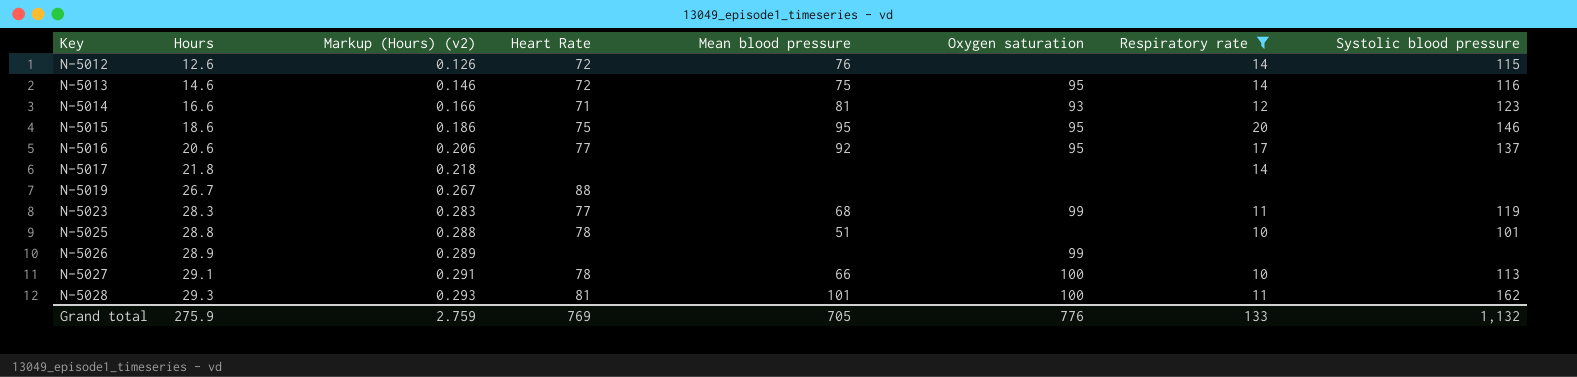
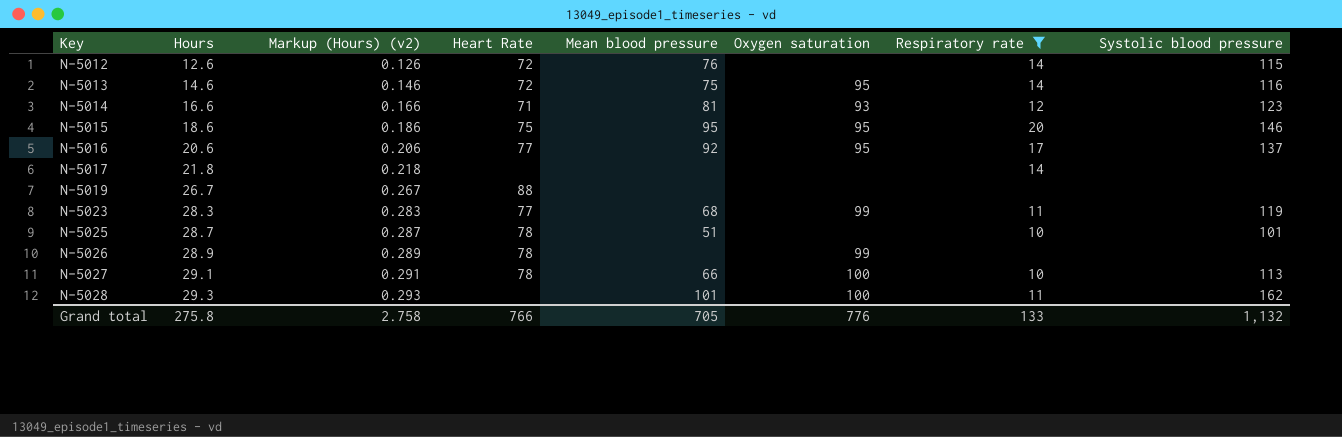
N-5025 | Hours: 28.8 -> 28.7
N-5025 | Markup (Hours) (v2): 0.288 -> 0.287
N-5026 | Heart Rate: none -> 78
N-5028 | Heart Rate: 81 -> none
Grand total | Hours: 275.9 -> 275.8
Grand total | Markup (Hours) (v2): 2.759 -> 2.758
Grand total | Heart Rate: 769 -> 766

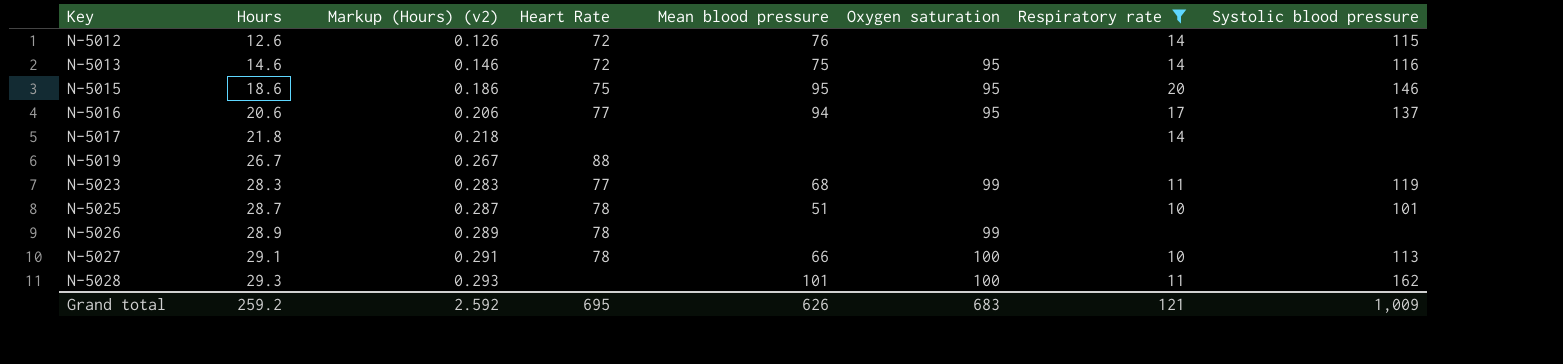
row N-5014: 16.6 | 0.166 | 71 | 81 | 93 | 12 | 123 -> none
N-5016 | Mean blood pressure: 92 -> 94
Grand total | Hours: 275.8 -> 259.2
Grand total | Markup (Hours) (v2): 2.758 -> 2.592
Grand total | Heart Rate: 766 -> 695
Grand total | Mean blood pressure: 705 -> 626
Grand total | Oxygen saturation: 776 -> 683
Grand total | Respiratory rate: 133 -> 121
Grand total | Systolic blood pressure: 1,132 -> 1,009

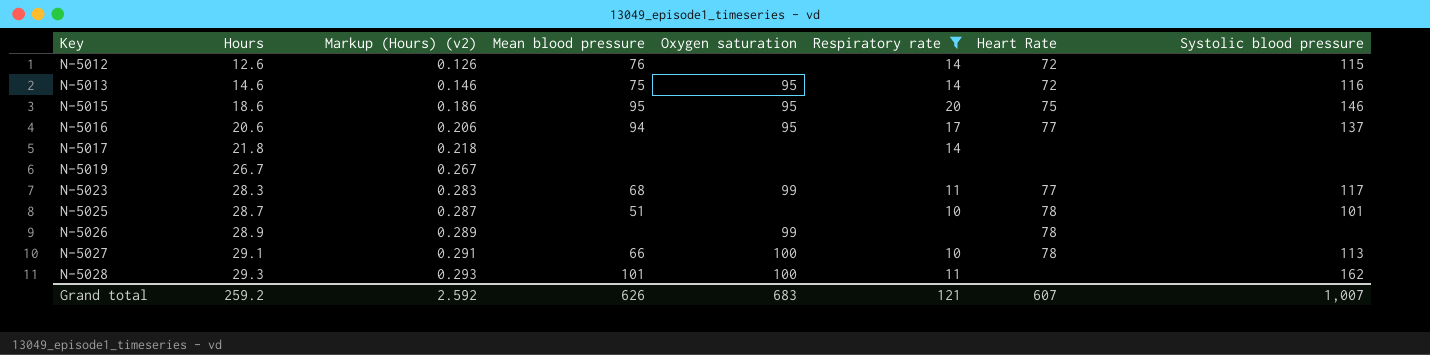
column Heart Rate | position: 4 -> 7
N-5019 | Heart Rate: 88 -> none
N-5023 | Systolic blood pressure: 119 -> 117
Grand total | Heart Rate: 695 -> 607
Grand total | Systolic blood pressure: 1,009 -> 1,007

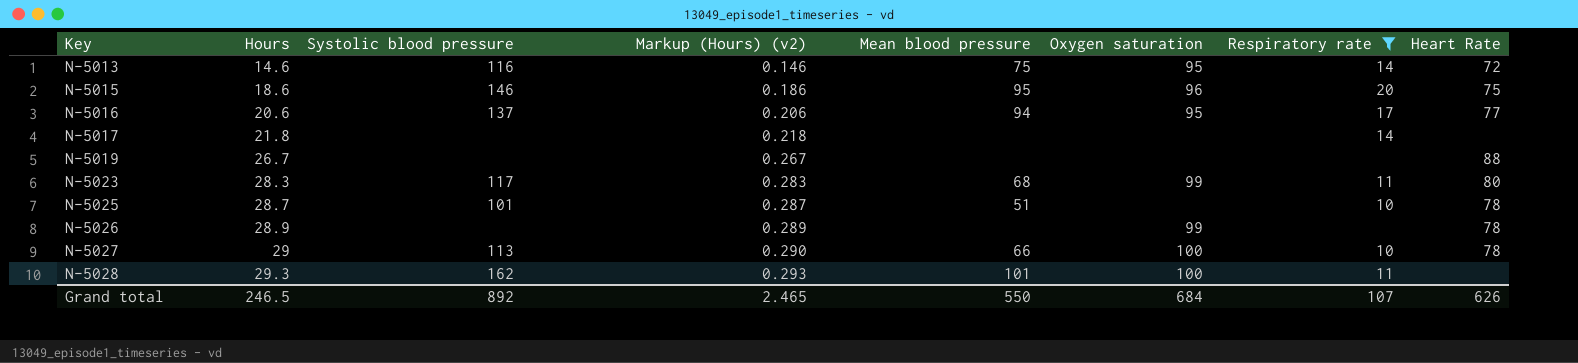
column Systolic blood pressure | position: 8 -> 3
row N-5012: 12.6 | 0.126 | 76 | none | 14 | 72 | 115 -> none
N-5015 | Oxygen saturation: 95 -> 96
N-5019 | Heart Rate: none -> 88
N-5023 | Heart Rate: 77 -> 80
N-5027 | Hours: 29.1 -> 29
N-5027 | Markup (Hours) (v2): 0.291 -> 0.290
Grand total | Hours: 259.2 -> 246.5
Grand total | Systolic blood pressure: 1,007 -> 892
Grand total | Markup (Hours) (v2): 2.592 -> 2.465
Grand total | Mean blood pressure: 626 -> 550
Grand total | Oxygen saturation: 683 -> 684
Grand total | Respiratory rate: 121 -> 107
Grand total | Heart Rate: 607 -> 626

